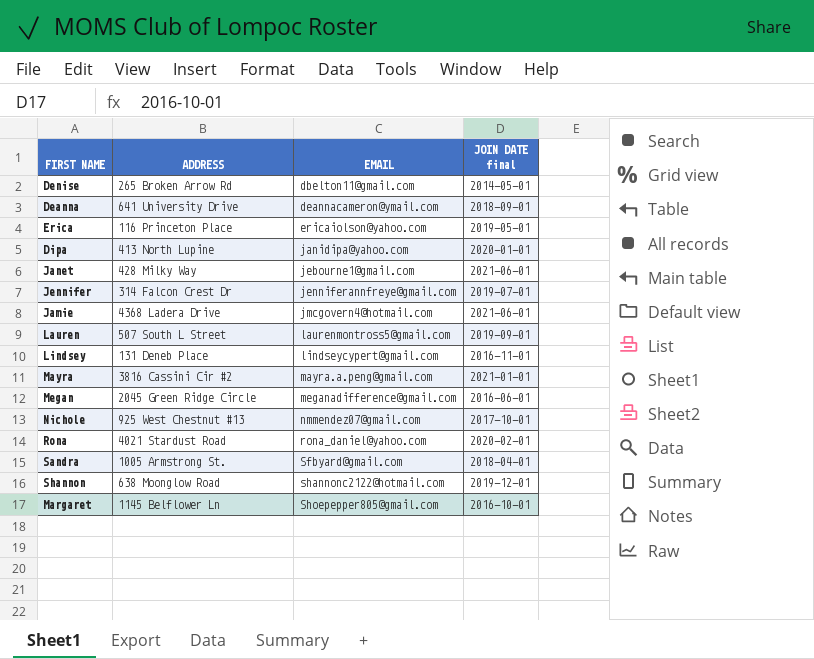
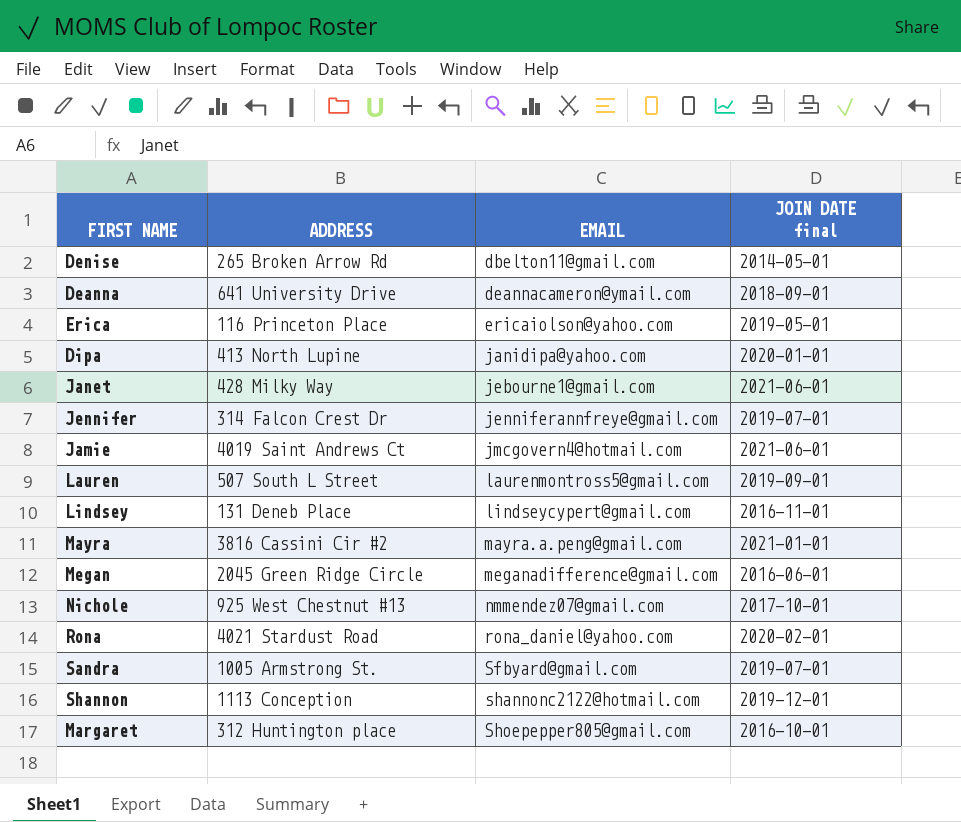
Jamie | ADDRESS: 4368 Ladera Drive -> 4019 Saint Andrews Ct
Sandra | JOIN DATE final: 2018-04-01 -> 2019-07-01
Shannon | ADDRESS: 638 Moonglow Road -> 1113 Conception
Margaret | ADDRESS: 1145 Belflower Ln -> 312 Huntington place

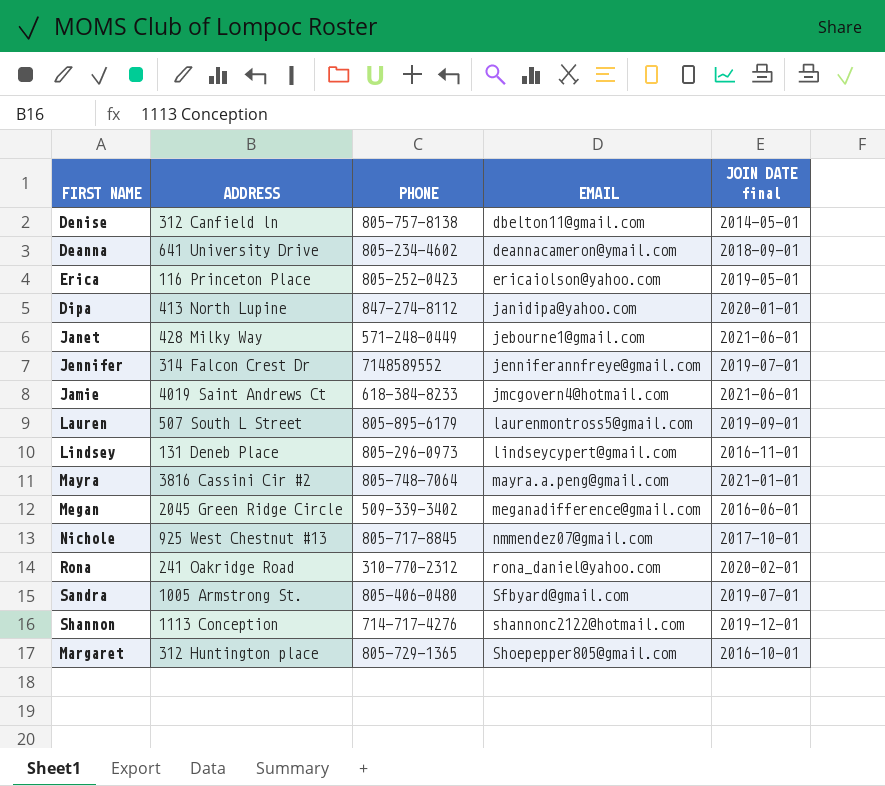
column PHONE | position: none -> 3
Denise | ADDRESS: 265 Broken Arrow Rd -> 312 Canfield ln
Rona | ADDRESS: 4021 Stardust Road -> 241 Oakridge Road

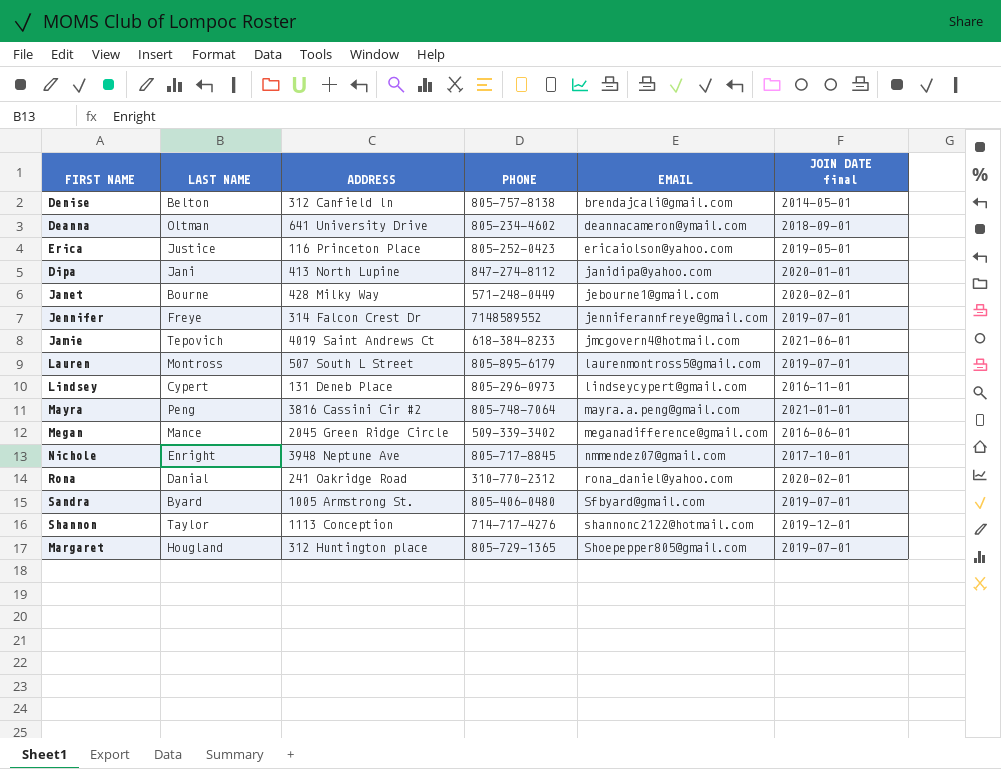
column LAST NAME | position: none -> 2
Denise | EMAIL: dbelton11@gmail.com -> brendajcali@gmail.com
Janet | JOIN DATE final: 2021-06-01 -> 2020-02-01
Lauren | JOIN DATE final: 2019-09-01 -> 2019-07-01
Nichole | ADDRESS: 925 West Chestnut #13 -> 3948 Neptune Ave
Margaret | JOIN DATE final: 2016-10-01 -> 2019-07-01

